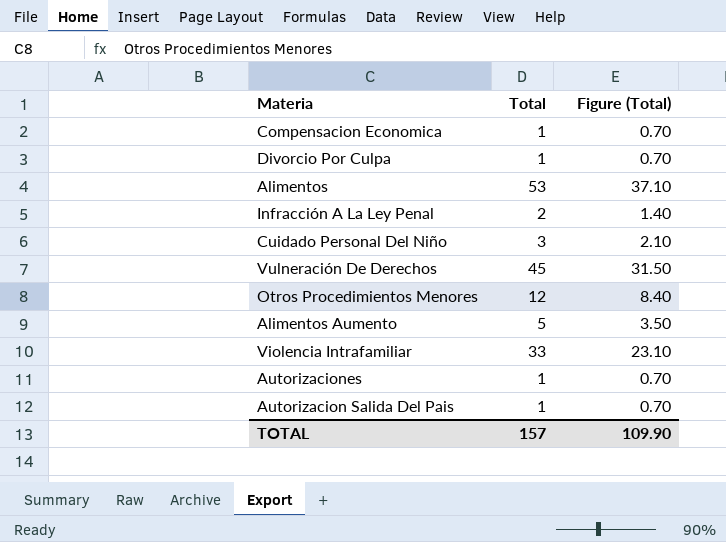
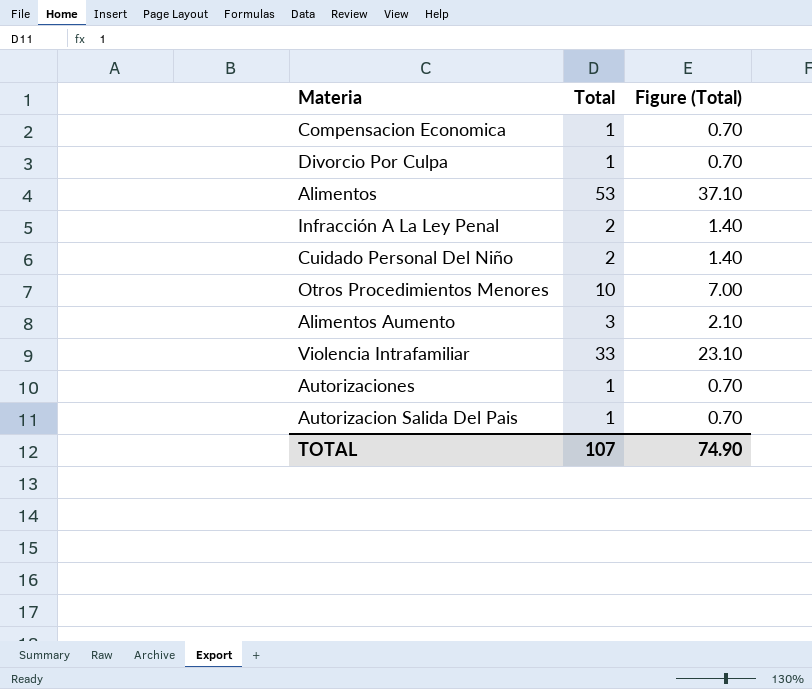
row Vulneración De Derechos: 45 | 31.50 -> none
Cuidado Personal Del Niño | Total: 3 -> 2
Cuidado Personal Del Niño | Figure (Total): 2.10 -> 1.40
Otros Procedimientos Menores | Total: 12 -> 10
Otros Procedimientos Menores | Figure (Total): 8.40 -> 7.00
Alimentos Aumento | Total: 5 -> 3
Alimentos Aumento | Figure (Total): 3.50 -> 2.10
TOTAL | Total: 157 -> 107
TOTAL | Figure (Total): 109.90 -> 74.90

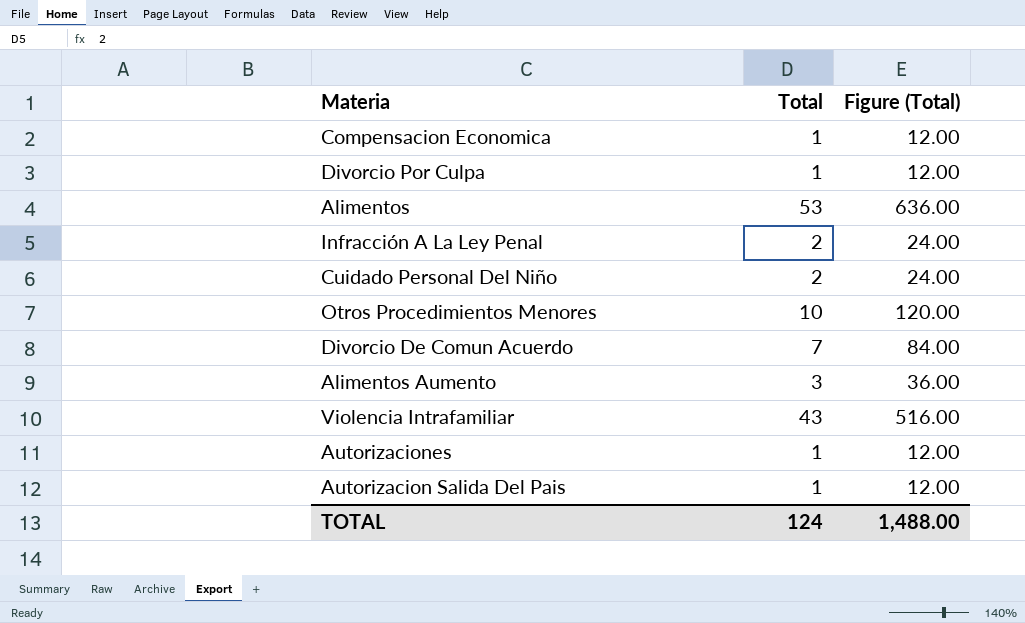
column Figure (Total) | formula: [Total] * 0.7 -> [Total] * 12
row Divorcio De Comun Acuerdo: none -> 7 | 84.00
Violencia Intrafamiliar | Total: 33 -> 43
TOTAL | Total: 107 -> 124
TOTAL | Figure (Total): 74.90 -> 1,488.00

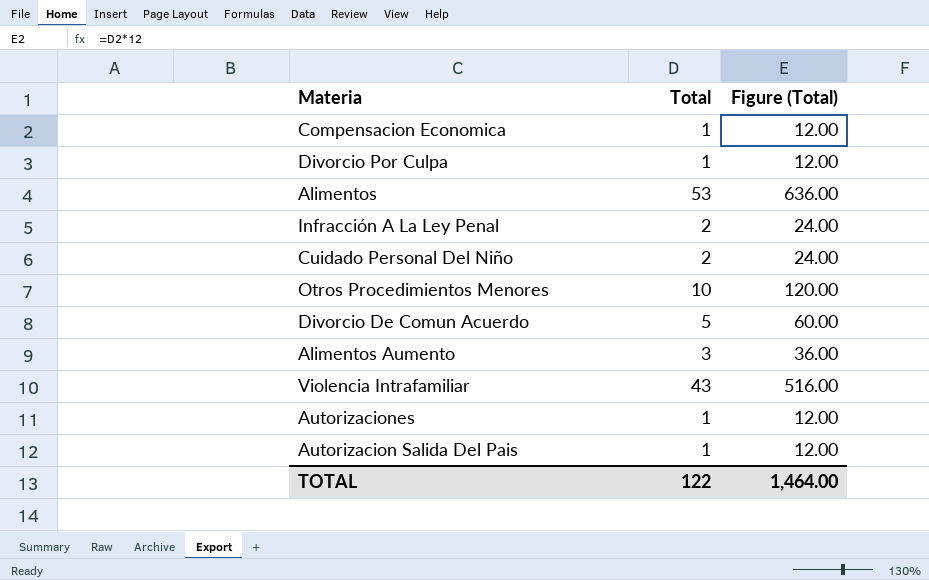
Divorcio De Comun Acuerdo | Total: 7 -> 5
Divorcio De Comun Acuerdo | Figure (Total): 84.00 -> 60.00
TOTAL | Total: 124 -> 122
TOTAL | Figure (Total): 1,488.00 -> 1,464.00

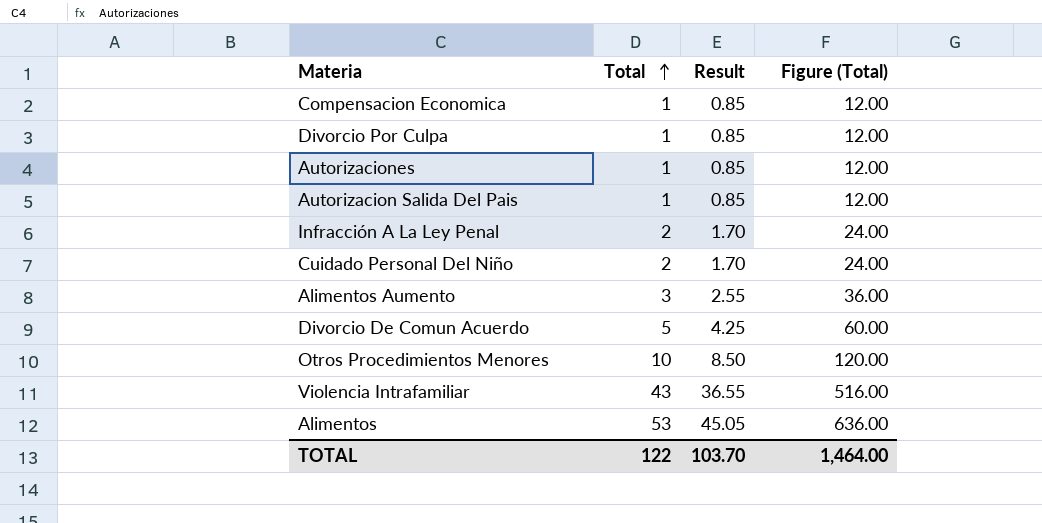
row order: none -> Total ascending
column Result | formula: none -> [Total] * 0.85

